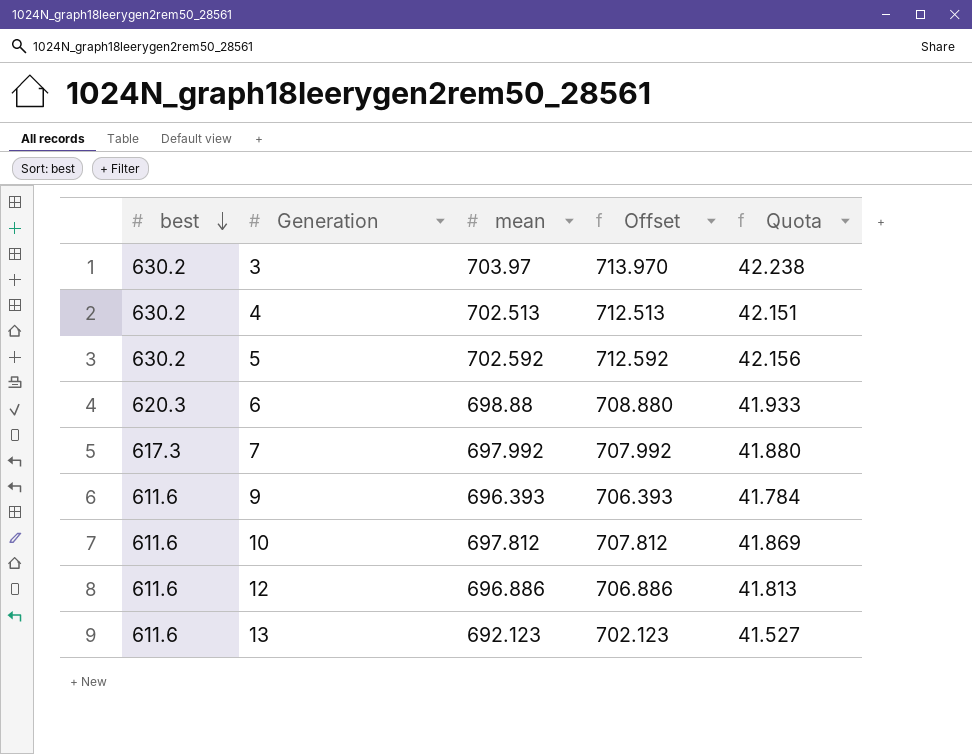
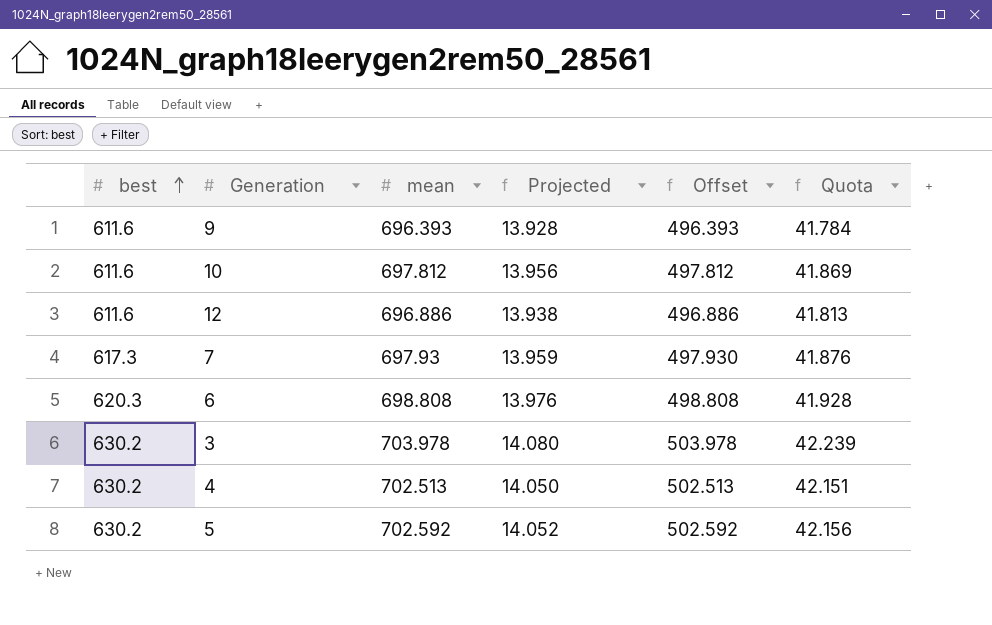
row order: best descending -> best ascending
column Projected | formula: none -> [mean] * 0.02
column Offset | formula: [mean] + 10 -> [mean] - 200
row 13: 611.6 | 692.123 | 702.123 | 41.527 -> none
7 | mean: 697.992 -> 697.93
7 | Quota: 41.880 -> 41.876
6 | mean: 698.88 -> 698.808
6 | Quota: 41.933 -> 41.928
3 | mean: 703.97 -> 703.978
3 | Quota: 42.238 -> 42.239

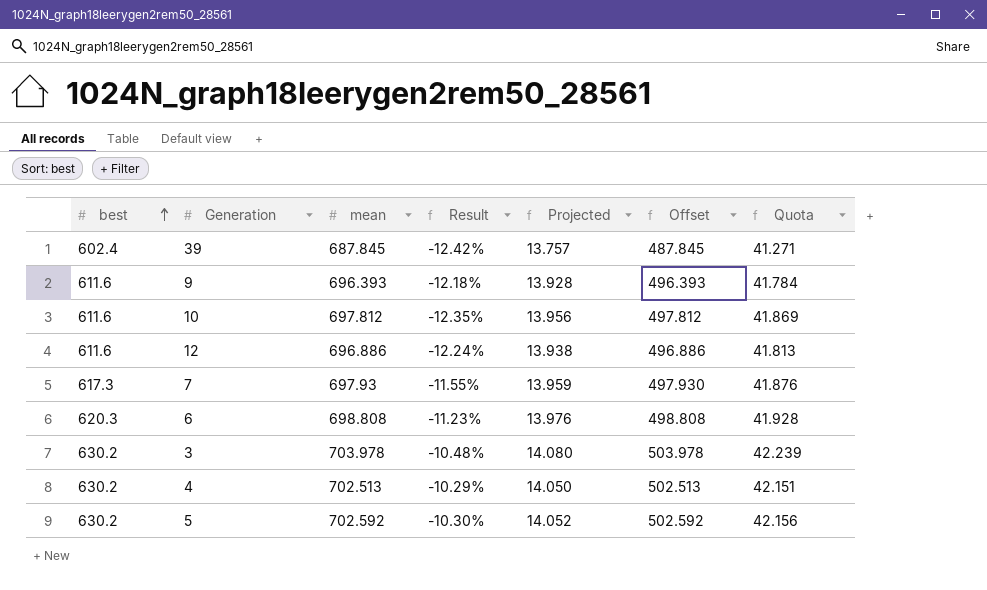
column Result | formula: none -> ([best] - [mean]) / [mean]
row 39: none -> 602.4 | 687.845 | -12.42% | 13.757 | 487.845 | 41.271

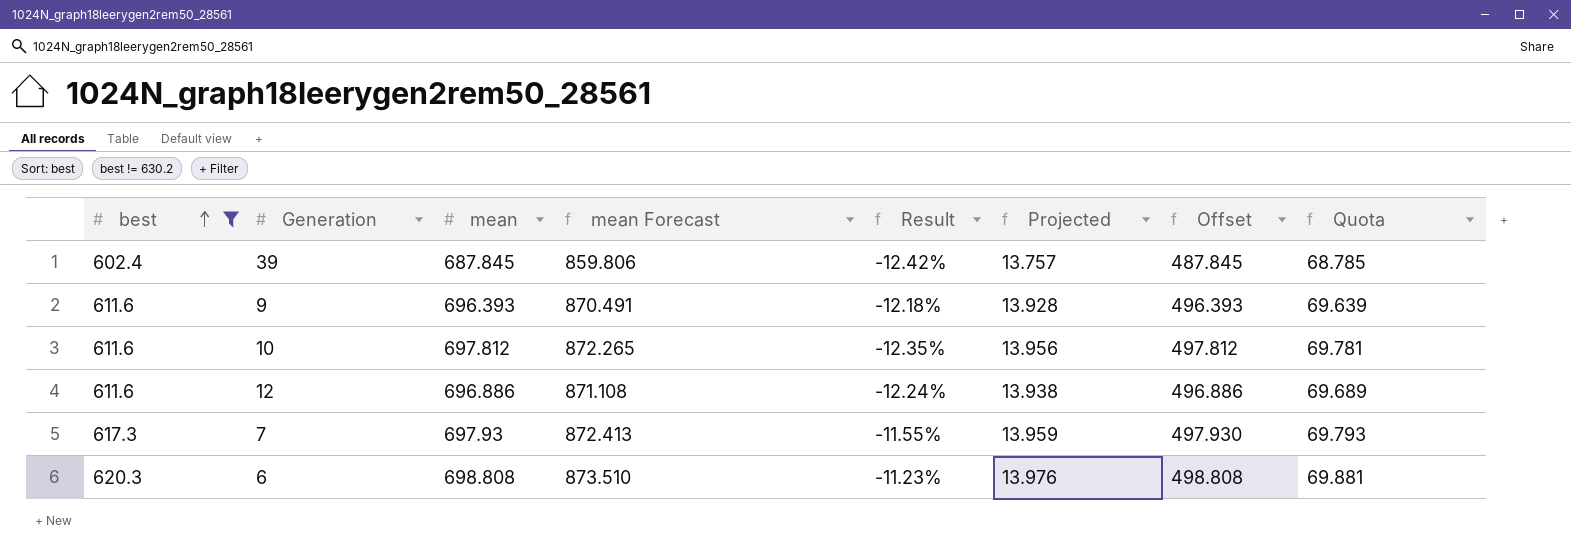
filter: none -> best != 630.2
column mean Forecast | formula: none -> [mean] * 1.25
column Quota | formula: [mean] * 0.06 -> [mean] * 0.1

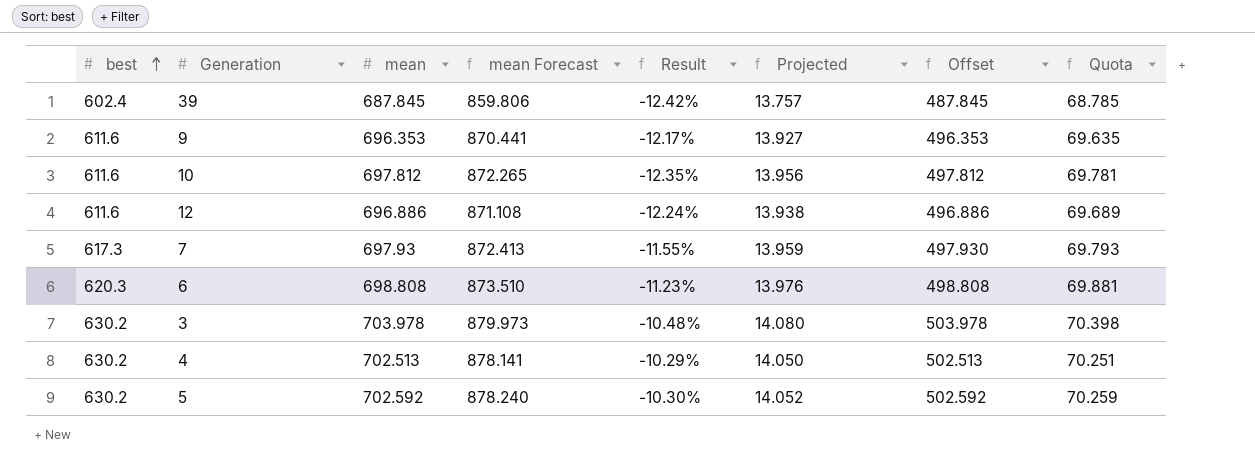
filter: best != 630.2 -> none
9 | mean: 696.393 -> 696.353
9 | mean Forecast: 870.491 -> 870.441
9 | Result: -12.18% -> -12.17%
9 | Projected: 13.928 -> 13.927
9 | Offset: 496.393 -> 496.353
9 | Quota: 69.639 -> 69.635

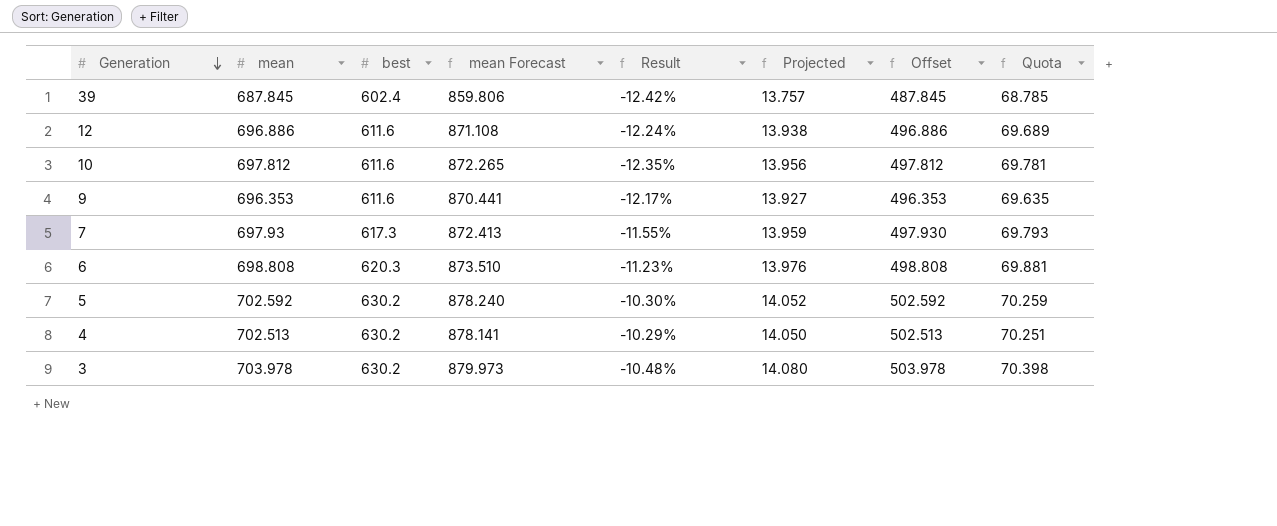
row order: best ascending -> Generation descending
column best | position: 1 -> 3

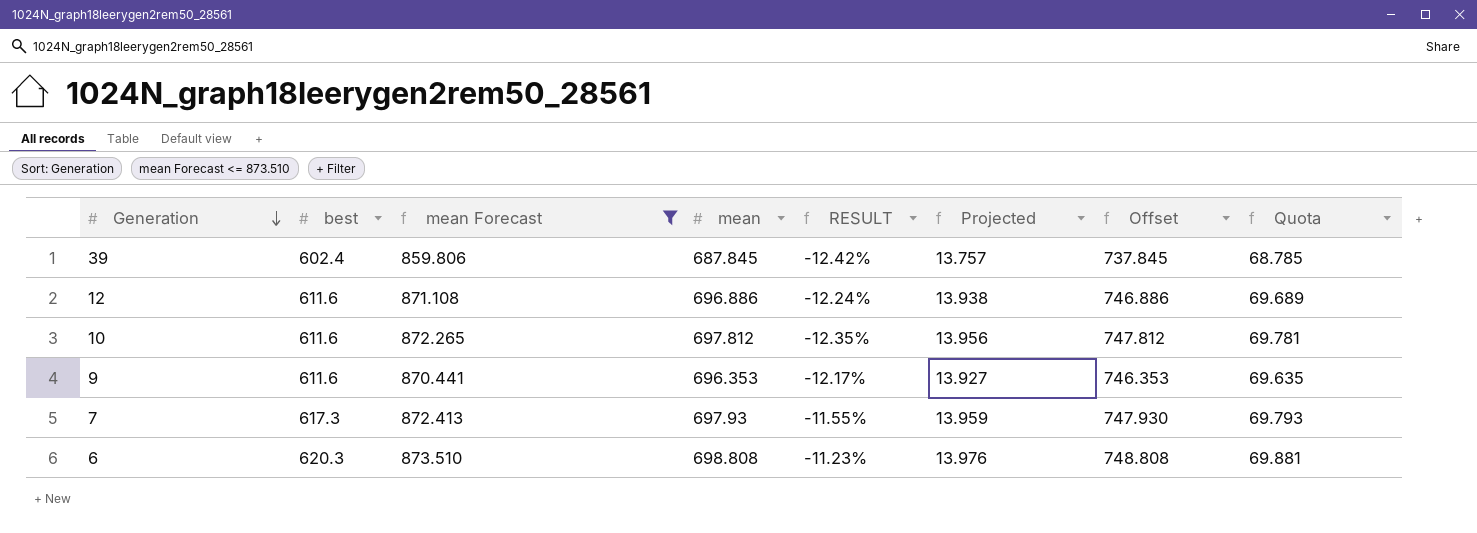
filter: none -> mean Forecast <= 873.510
column mean | position: 2 -> 4
column name: Result -> RESULT
column Offset | formula: [mean] - 200 -> [mean] + 50

